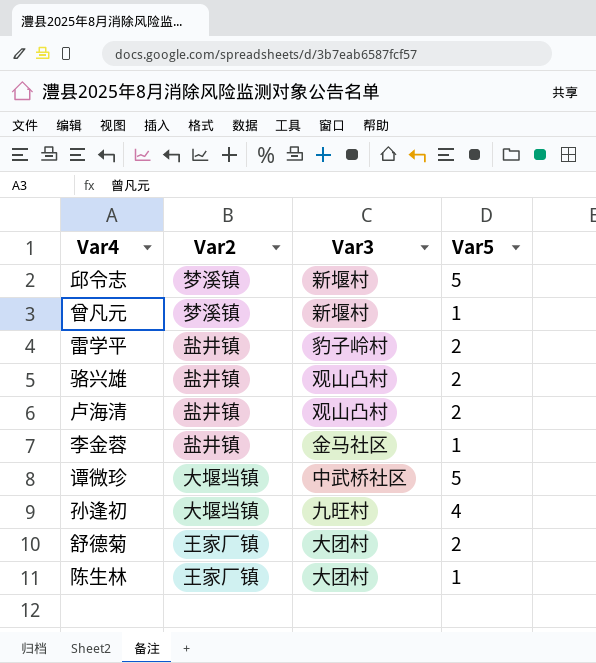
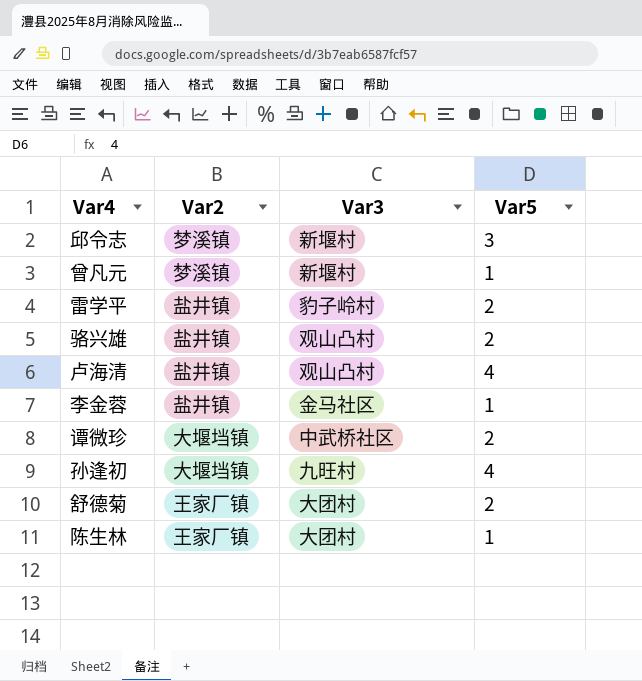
邱令志 | Var5: 5 -> 3
卢海清 | Var5: 2 -> 4
谭微珍 | Var5: 5 -> 2

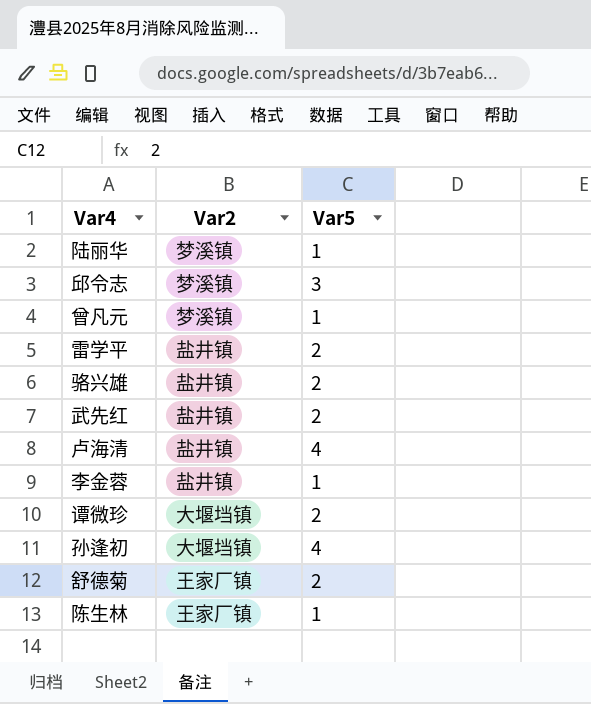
column Var3 | position: 3 -> none
row 陆丽华: none -> 梦溪镇 | 1
row 武先红: none -> 盐井镇 | 2

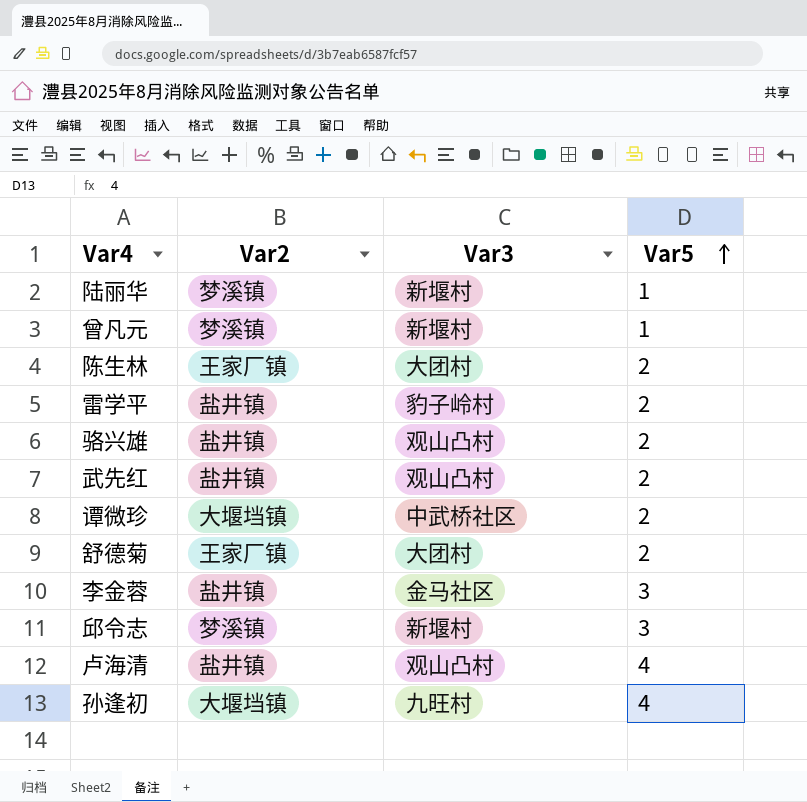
row order: none -> Var5 ascending
column Var3 | position: none -> 3
陈生林 | Var5: 1 -> 2
李金蓉 | Var5: 1 -> 3

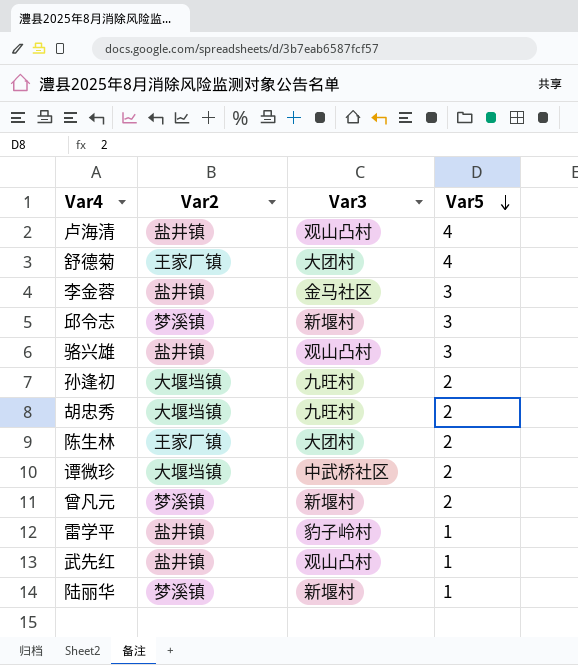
row order: Var5 ascending -> Var5 descending
舒德菊 | Var5: 2 -> 4
骆兴雄 | Var5: 2 -> 3
孙逢初 | Var5: 4 -> 2
row 胡忠秀: none -> 大堰垱镇 | 九旺村 | 2
曾凡元 | Var5: 1 -> 2
雷学平 | Var5: 2 -> 1
武先红 | Var5: 2 -> 1

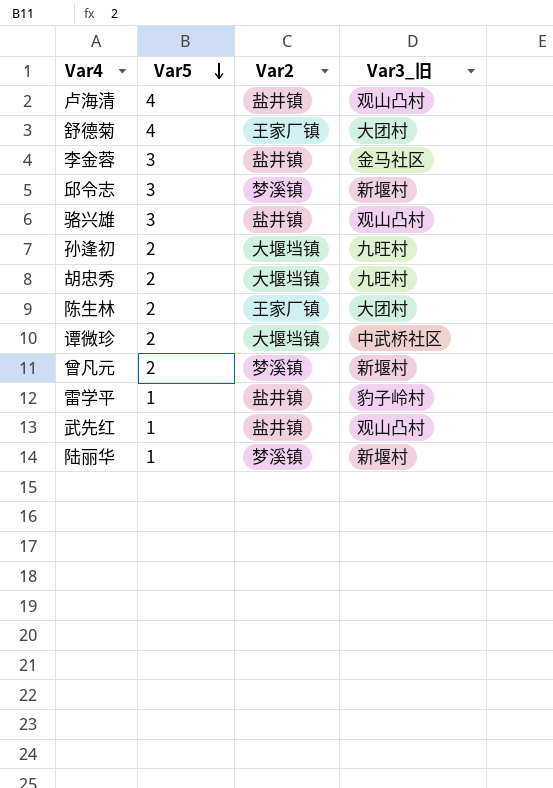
column Var5 | position: 4 -> 2
column name: Var3 -> Var3_旧

